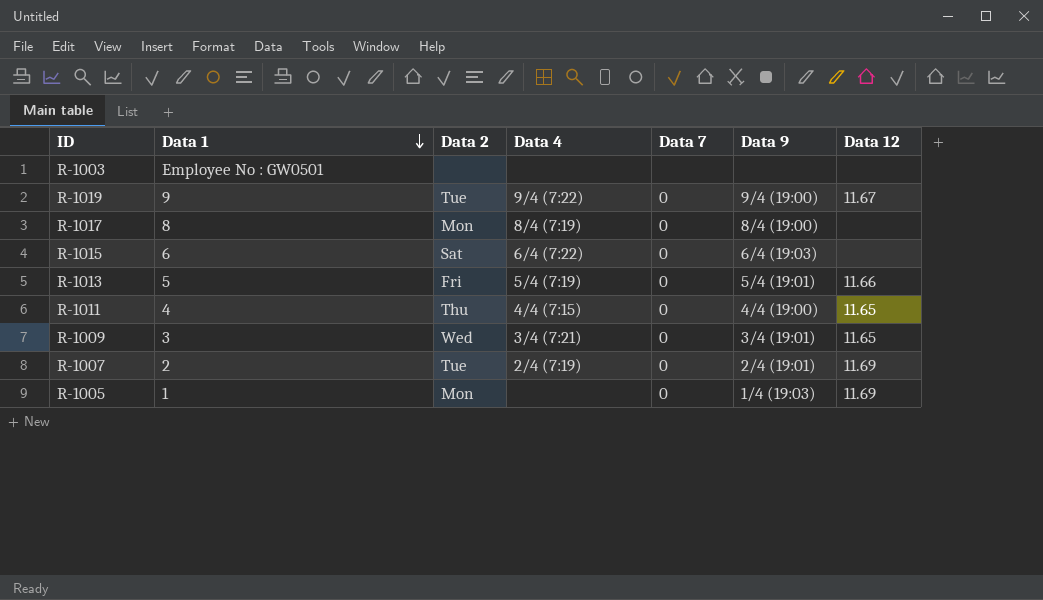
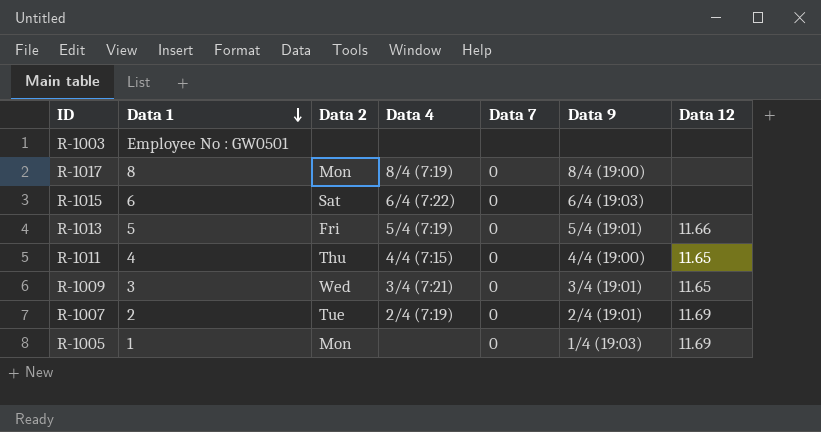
row R-1019: 9 | Tue | 9/4 (7:22) | 0 | 9/4 (19:00) | 11.67 -> none

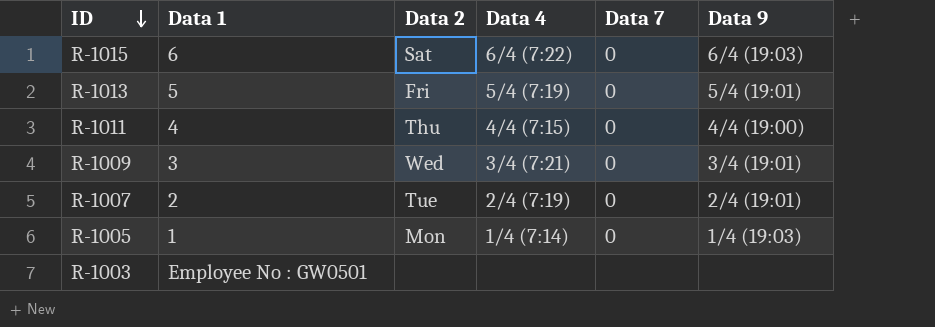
row order: Data 1 descending -> ID descending
column Data 12 | position: 7 -> none
row R-1017: 8 | Mon | 8/4 (7:19) | 0 | 8/4 (19:00) | none -> none
R-1005 | Data 4: none -> 1/4 (7:14)

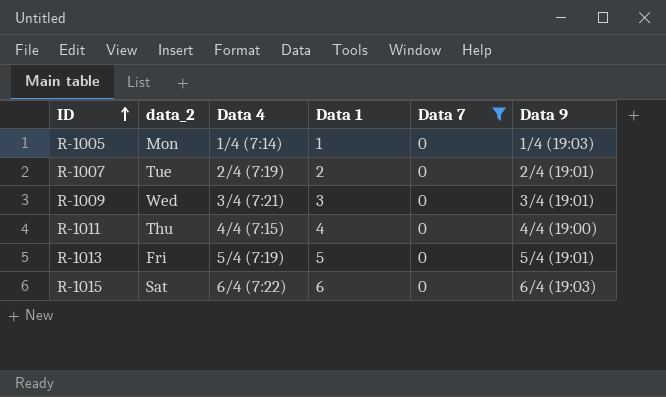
filter: none -> Data 7 = 0
row order: ID descending -> ID ascending
column name: Data 2 -> data_2
column Data 1 | position: 2 -> 4

